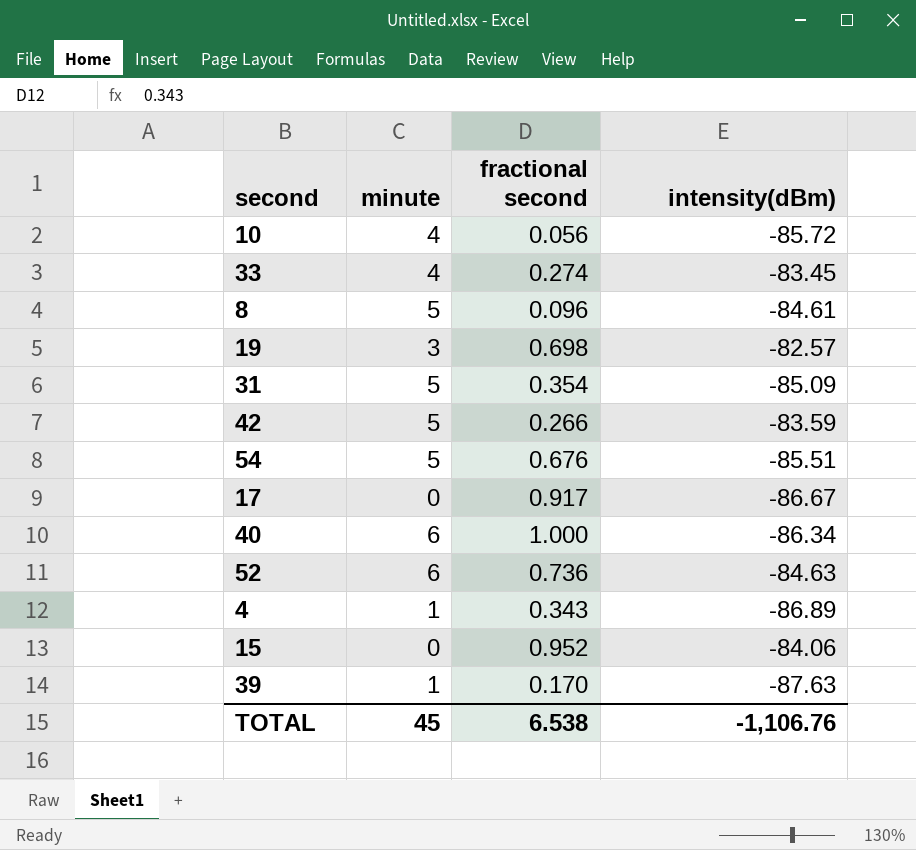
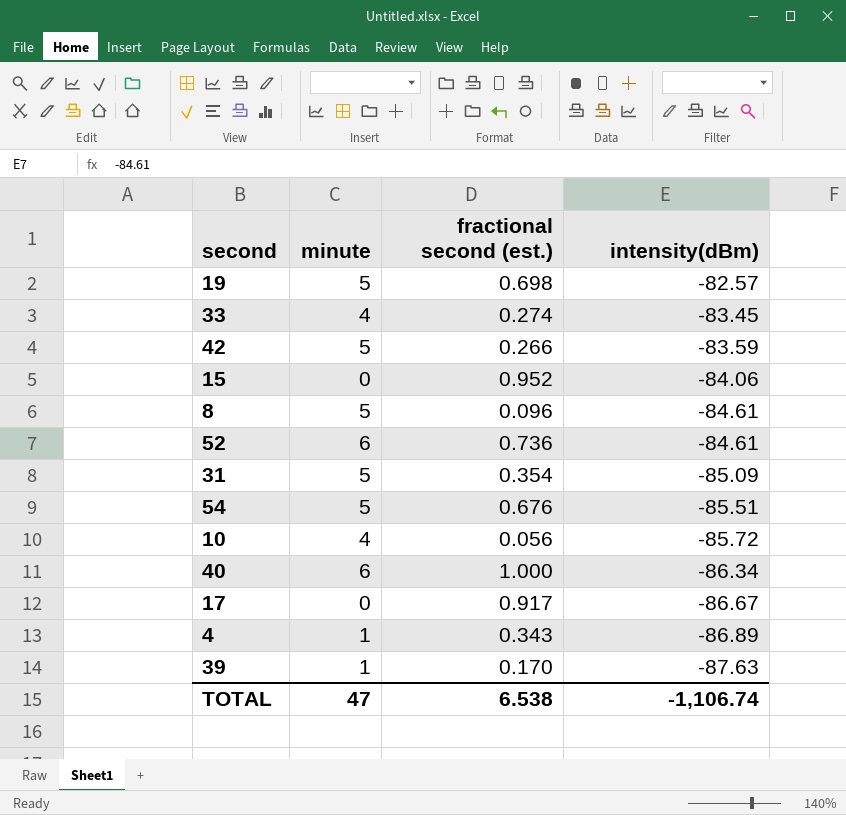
row order: none -> intensity(dBm) descending
column name: fractional second -> fractional second (est.)
19 | minute: 3 -> 5
52 | intensity(dBm): -84.63 -> -84.61
TOTAL | minute: 45 -> 47
TOTAL | intensity(dBm): -1,106.76 -> -1,106.74

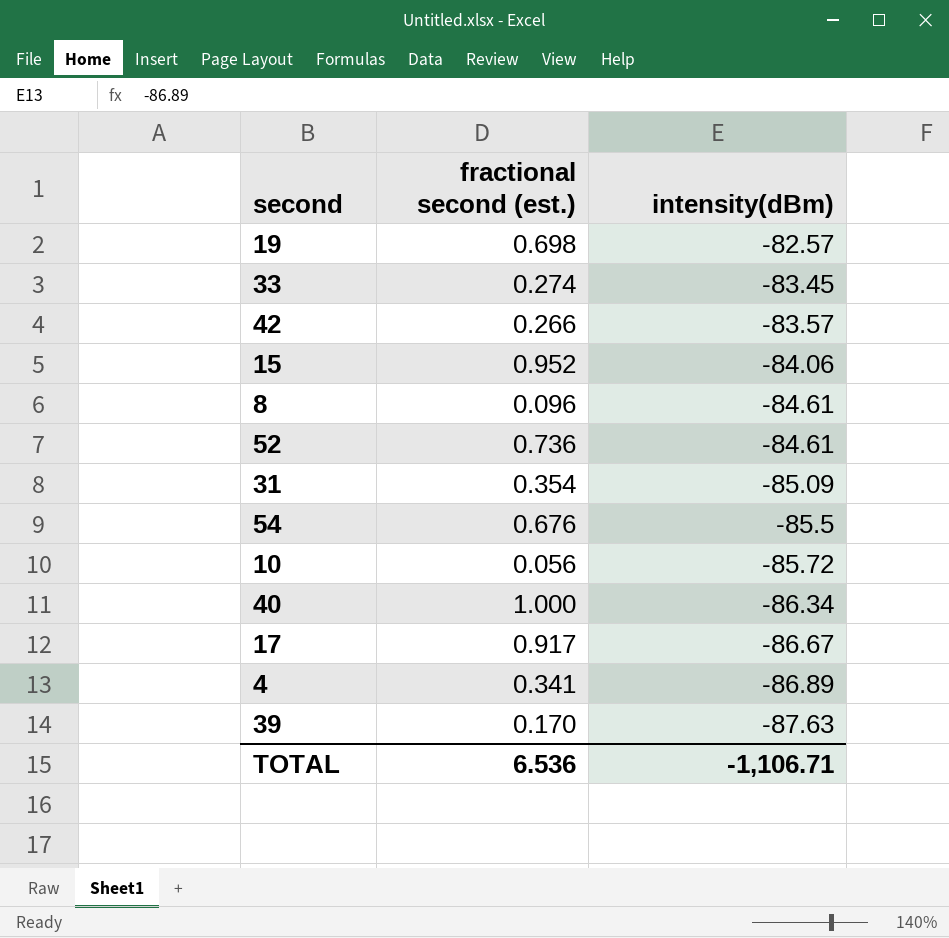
column minute | position: 2 -> none
42 | intensity(dBm): -83.59 -> -83.57
54 | intensity(dBm): -85.51 -> -85.5
4 | fractional second (est.): 0.343 -> 0.341
TOTAL | fractional second (est.): 6.538 -> 6.536
TOTAL | intensity(dBm): -1,106.74 -> -1,106.71

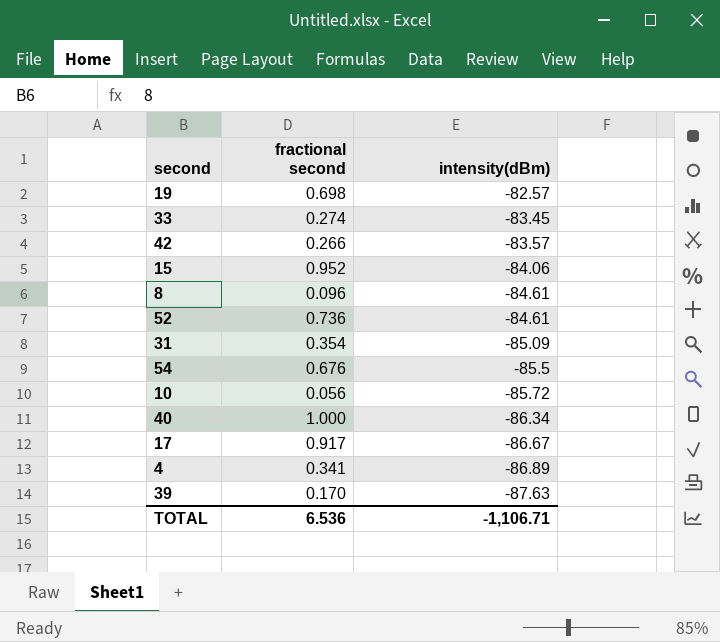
column name: fractional second (est.) -> fractional second

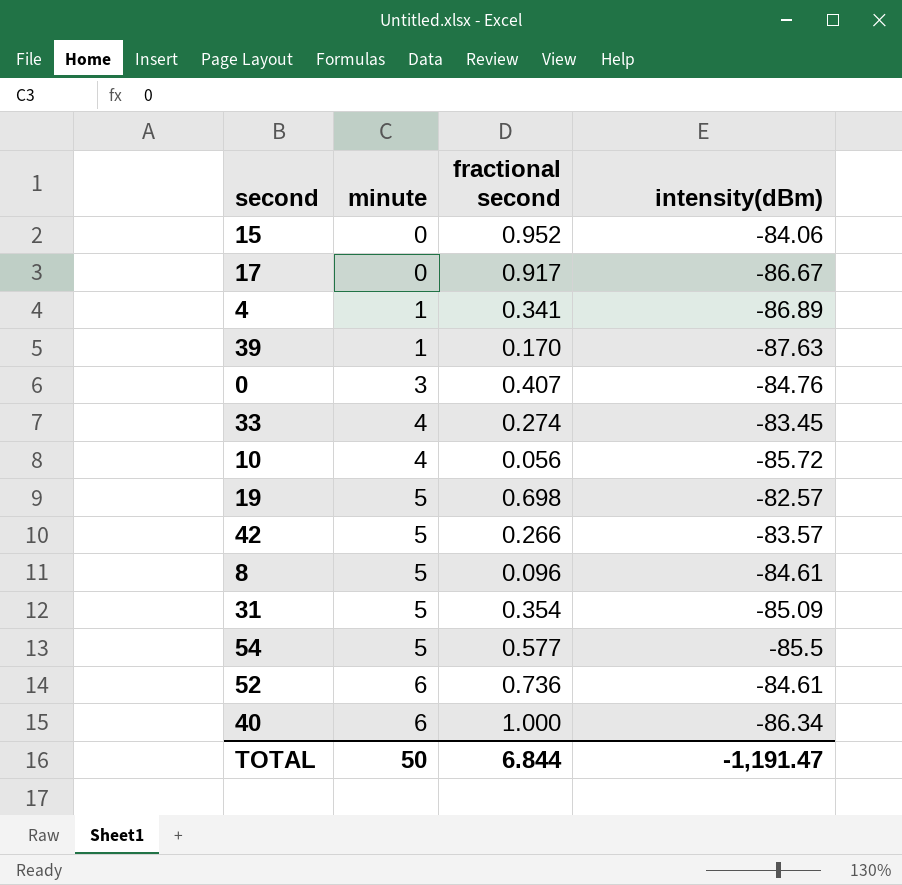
row order: intensity(dBm) descending -> minute ascending
column minute | position: none -> 2
row 0: none -> 3 | 0.407 | -84.76
54 | fractional second: 0.676 -> 0.577
TOTAL | fractional second: 6.536 -> 6.844
TOTAL | intensity(dBm): -1,106.71 -> -1,191.47

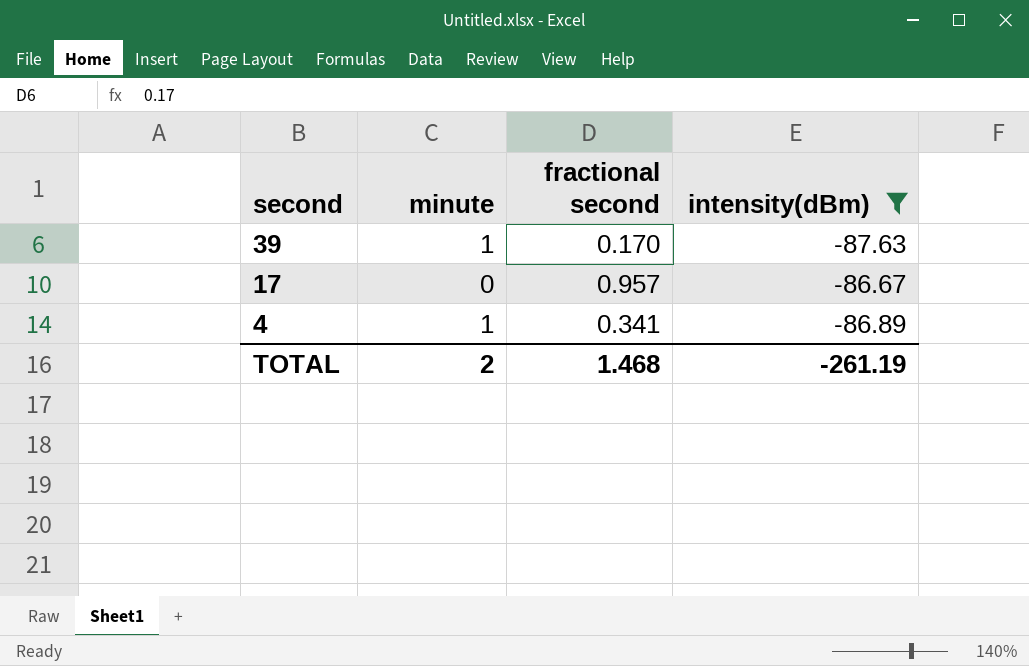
filter: none -> intensity(dBm) <= -86.67
row order: minute ascending -> second descending
17 | fractional second: 0.917 -> 0.957
TOTAL | minute: 50 -> 2
TOTAL | fractional second: 6.844 -> 1.468
TOTAL | intensity(dBm): -1,191.47 -> -261.19

